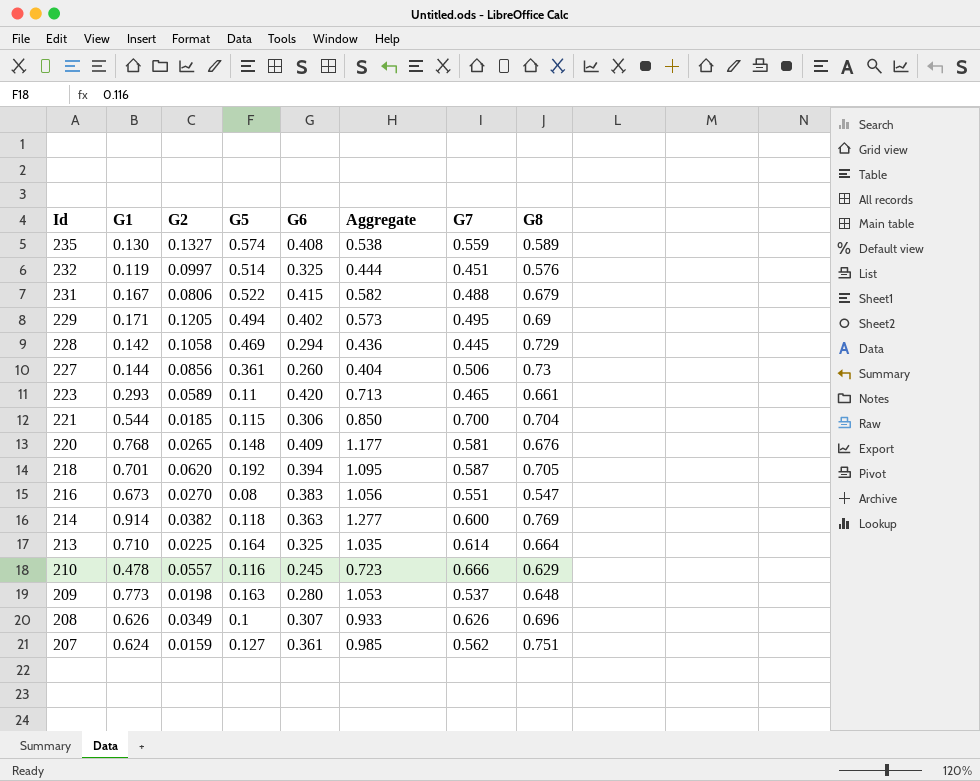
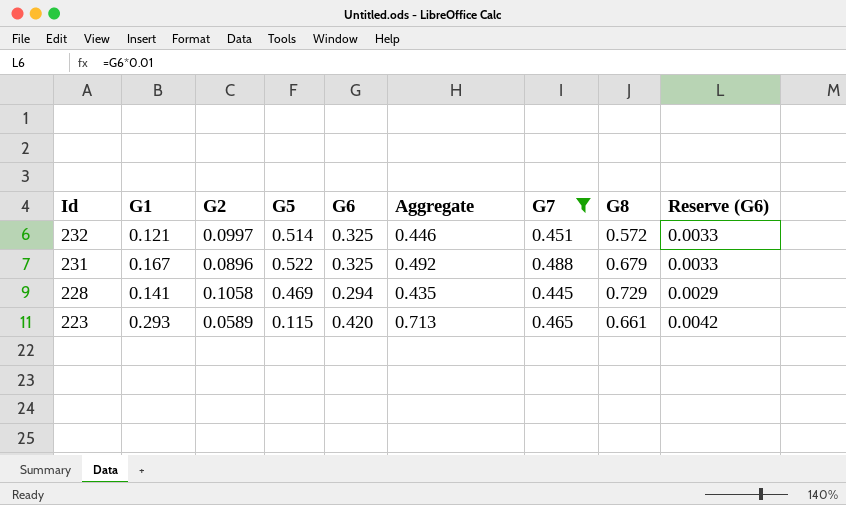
filter: none -> G7 <= 0.488
column Reserve (G6) | formula: none -> [G6] * 0.01
232 | G1: 0.119 -> 0.121
232 | Aggregate: 0.444 -> 0.446
232 | G8: 0.576 -> 0.572
231 | G2: 0.0806 -> 0.0896
231 | G6: 0.415 -> 0.325
231 | Aggregate: 0.582 -> 0.492
228 | G1: 0.142 -> 0.141
228 | Aggregate: 0.436 -> 0.435
223 | G5: 0.11 -> 0.115

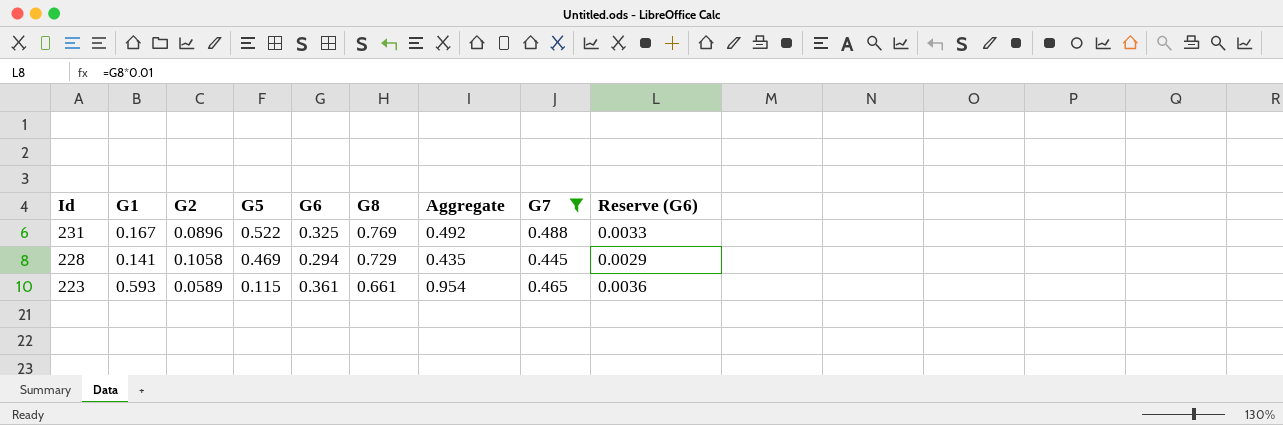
column G8 | position: 8 -> 6
row 232: 0.121 | 0.0997 | 0.514 | 0.325 | 0.446 | 0.451 | 0.572 | 0.0033 -> none
231 | G8: 0.679 -> 0.769
223 | G1: 0.293 -> 0.593
223 | G6: 0.420 -> 0.361
223 | Aggregate: 0.713 -> 0.954
223 | Reserve (G6): 0.0042 -> 0.0036

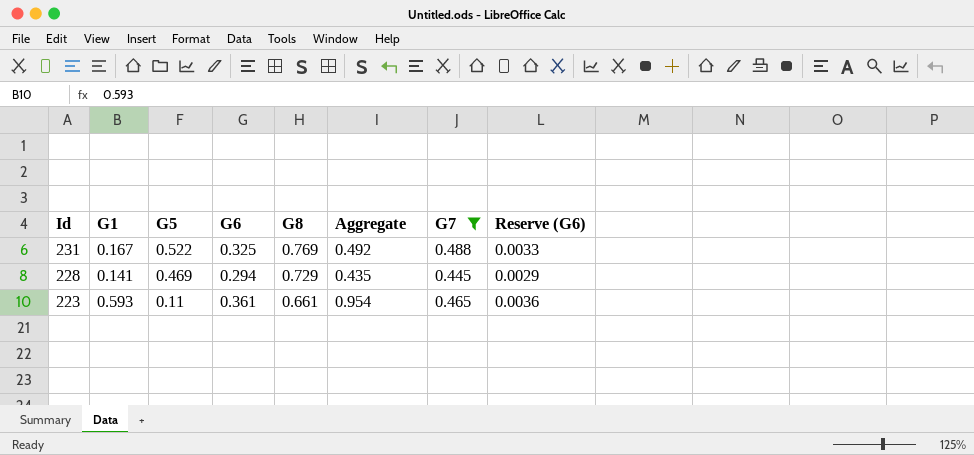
column G2 | position: 3 -> none
223 | G5: 0.115 -> 0.11

